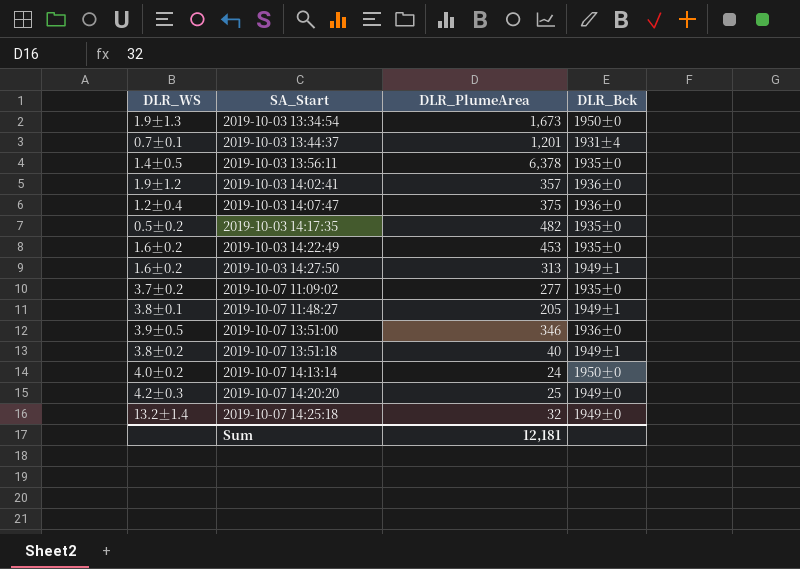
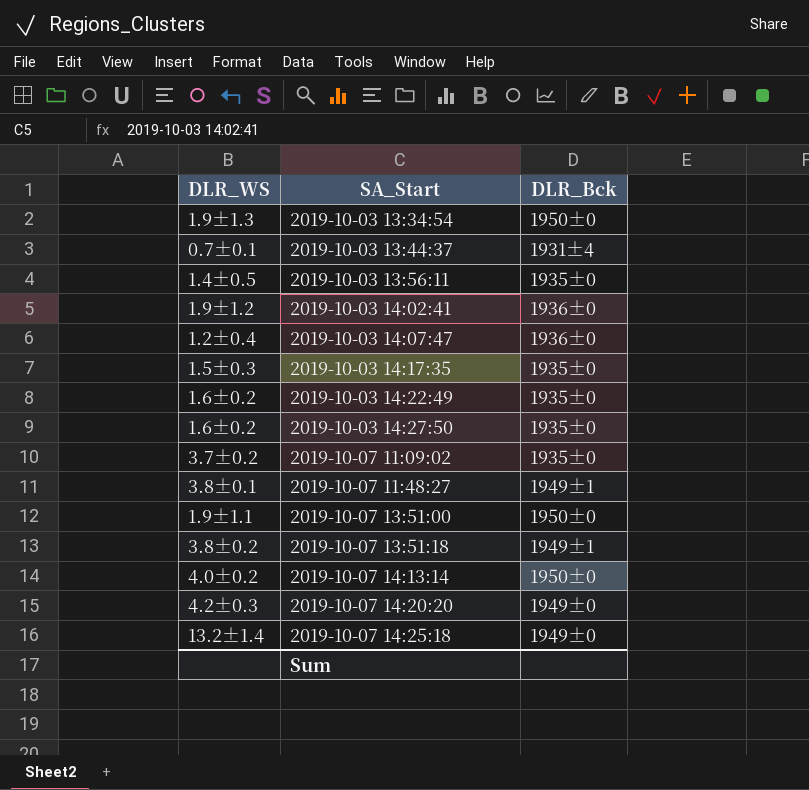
column DLR_PlumeArea | position: 3 -> none
2019-10-03 14:17:35 | DLR_WS: 0.5±0.2 -> 1.5±0.3
2019-10-03 14:27:50 | DLR_Bck: 1949±1 -> 1935±0
2019-10-07 13:51:00 | DLR_WS: 3.9±0.5 -> 1.9±1.1
2019-10-07 13:51:00 | DLR_Bck: 1936±0 -> 1950±0

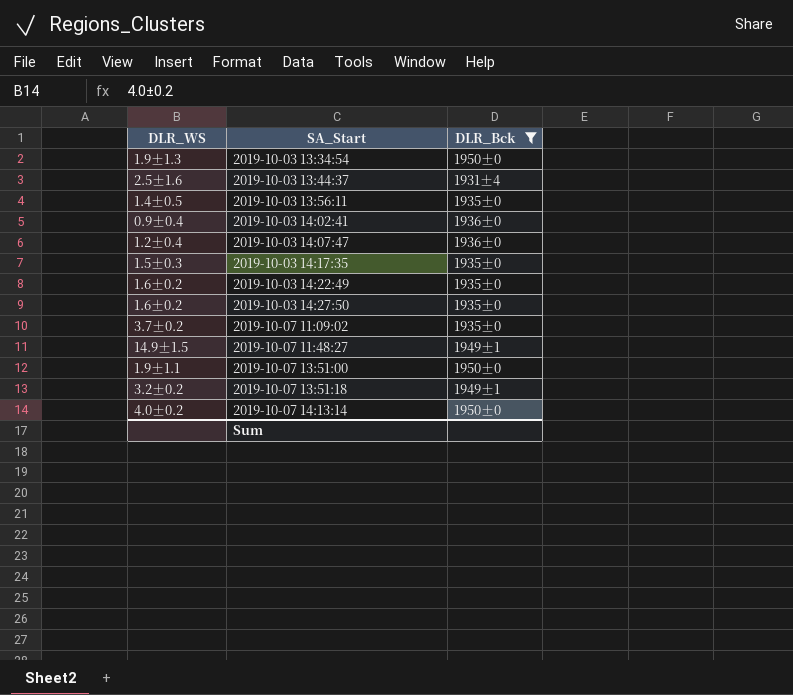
filter: none -> DLR_Bck != 1949±0
2019-10-03 13:44:37 | DLR_WS: 0.7±0.1 -> 2.5±1.6
2019-10-03 14:02:41 | DLR_WS: 1.9±1.2 -> 0.9±0.4
2019-10-07 11:48:27 | DLR_WS: 3.8±0.1 -> 14.9±1.5
2019-10-07 13:51:18 | DLR_WS: 3.8±0.2 -> 3.2±0.2

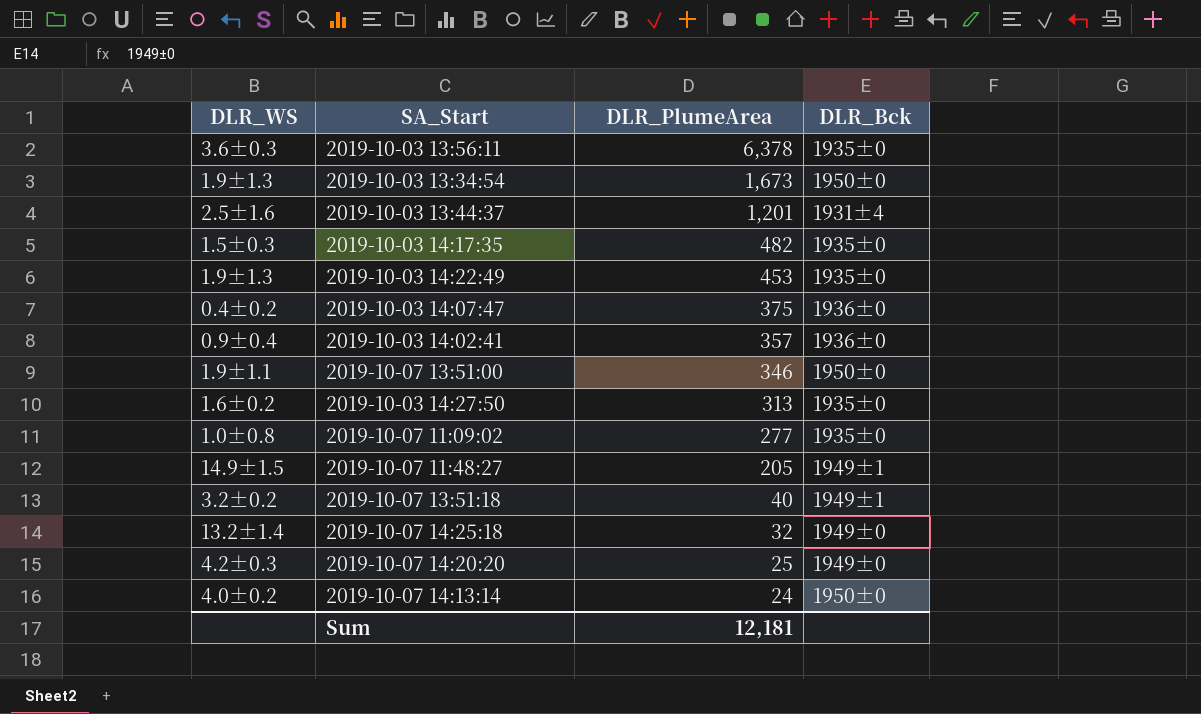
filter: DLR_Bck != 1949±0 -> none
row order: SA_Start ascending -> DLR_PlumeArea descending
column DLR_PlumeArea | position: none -> 3
2019-10-03 13:56:11 | DLR_WS: 1.4±0.5 -> 3.6±0.3
2019-10-03 14:22:49 | DLR_WS: 1.6±0.2 -> 1.9±1.3
2019-10-03 14:07:47 | DLR_WS: 1.2±0.4 -> 0.4±0.2
2019-10-07 11:09:02 | DLR_WS: 3.7±0.2 -> 1.0±0.8

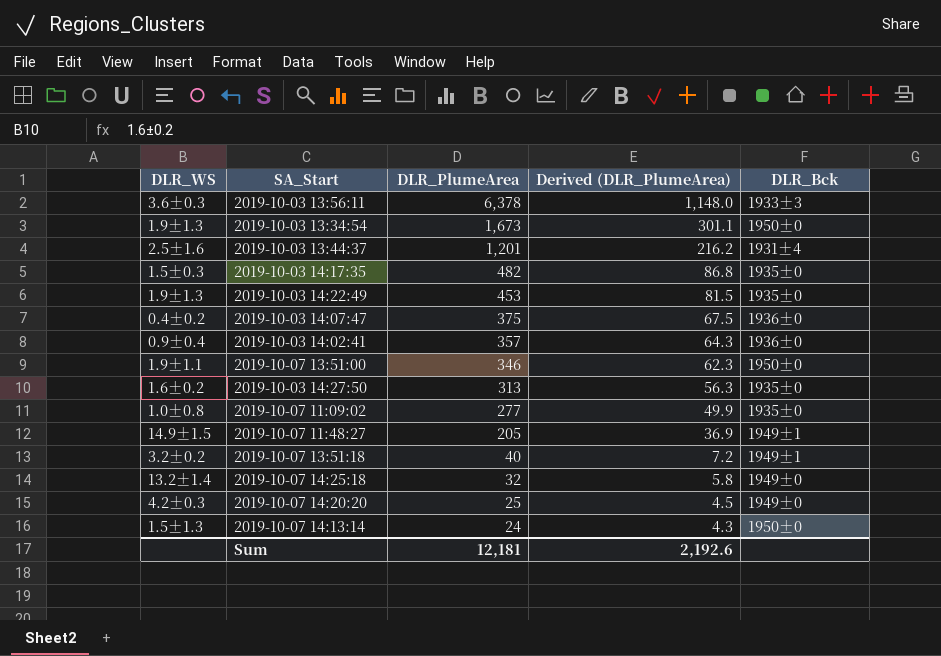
column Derived (DLR_PlumeArea) | formula: none -> [DLR_PlumeArea] * 0.18
2019-10-03 13:56:11 | DLR_Bck: 1935±0 -> 1933±3
2019-10-07 14:13:14 | DLR_WS: 4.0±0.2 -> 1.5±1.3

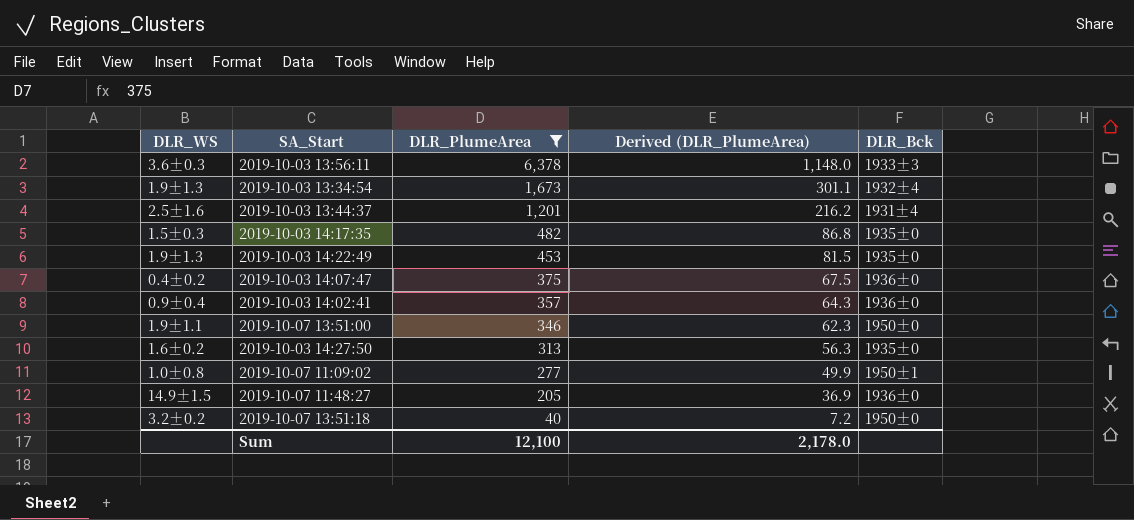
filter: none -> DLR_PlumeArea >= 40
2019-10-03 13:34:54 | DLR_Bck: 1950±0 -> 1932±4
2019-10-07 11:09:02 | DLR_Bck: 1935±0 -> 1950±1
2019-10-07 11:48:27 | DLR_Bck: 1949±1 -> 1936±0
2019-10-07 13:51:18 | DLR_Bck: 1949±1 -> 1950±0
Sum | DLR_PlumeArea: 12,181 -> 12,100
Sum | Derived (DLR_PlumeArea): 2,192.6 -> 2,178.0

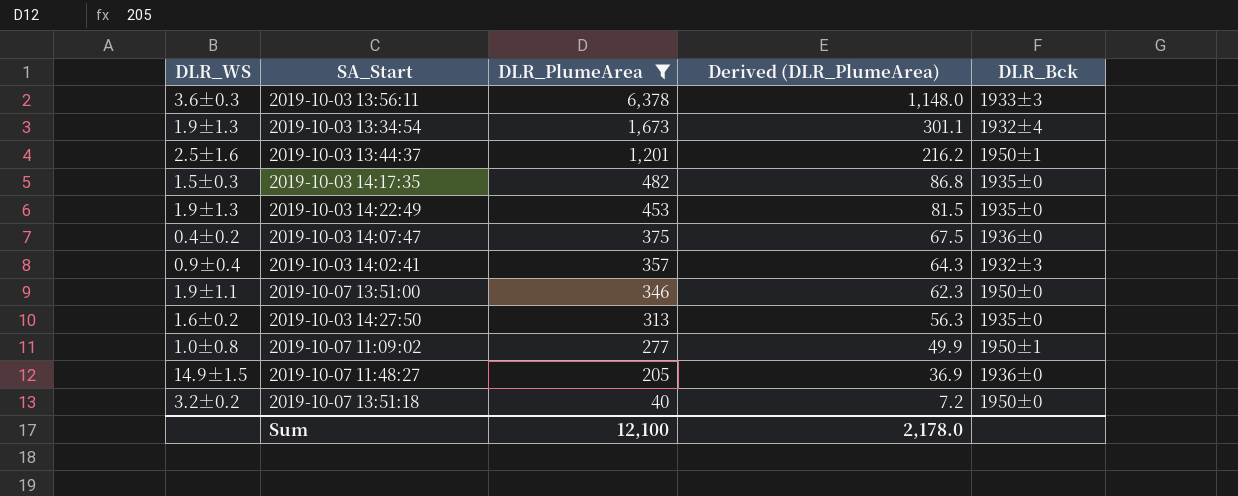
2019-10-03 13:44:37 | DLR_Bck: 1931±4 -> 1950±1
2019-10-03 14:02:41 | DLR_Bck: 1936±0 -> 1932±3

